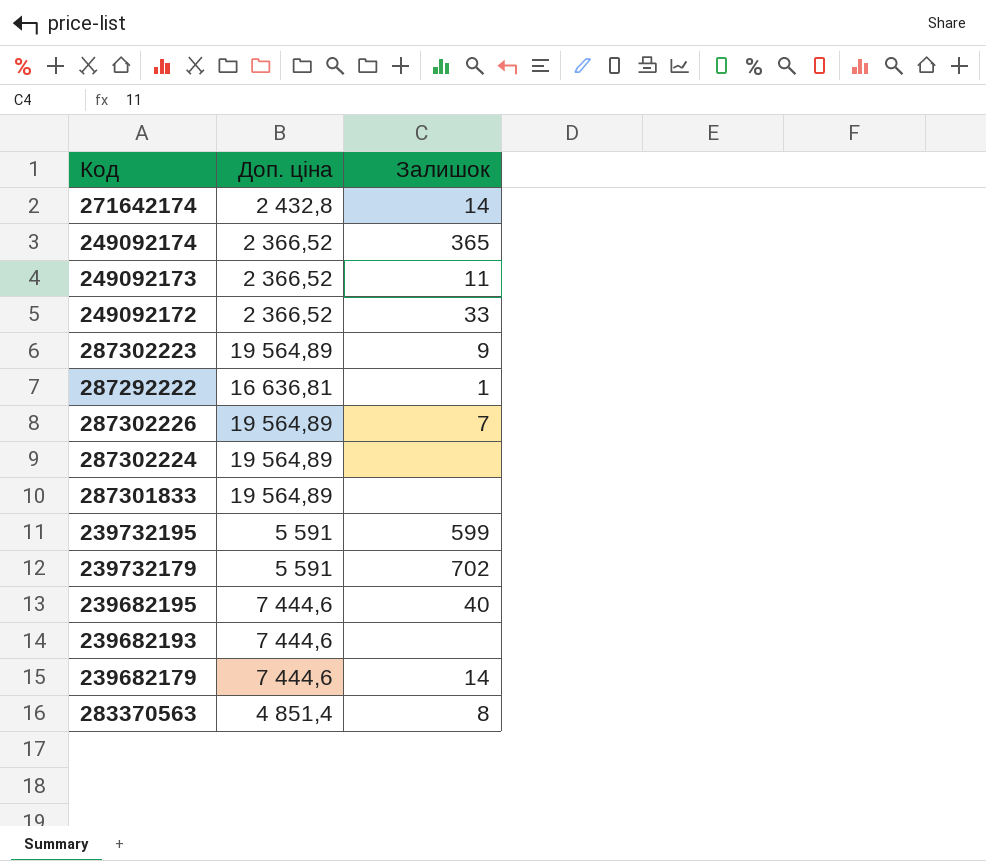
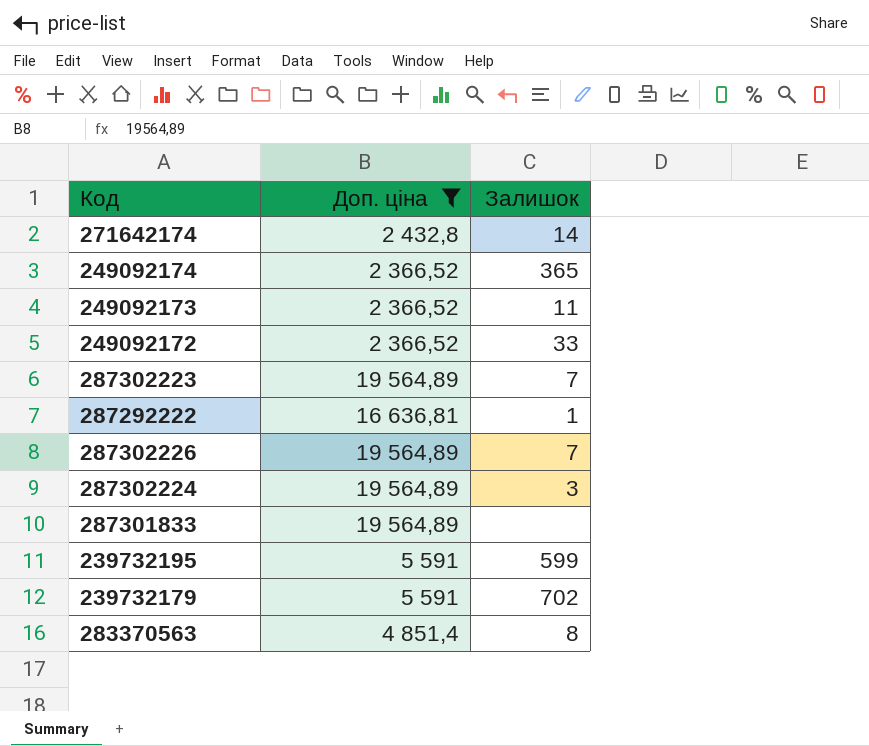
filter: none -> Доп. ціна != 7 444,6
287302223 | Залишок: 9 -> 7
287302224 | Залишок: none -> 3

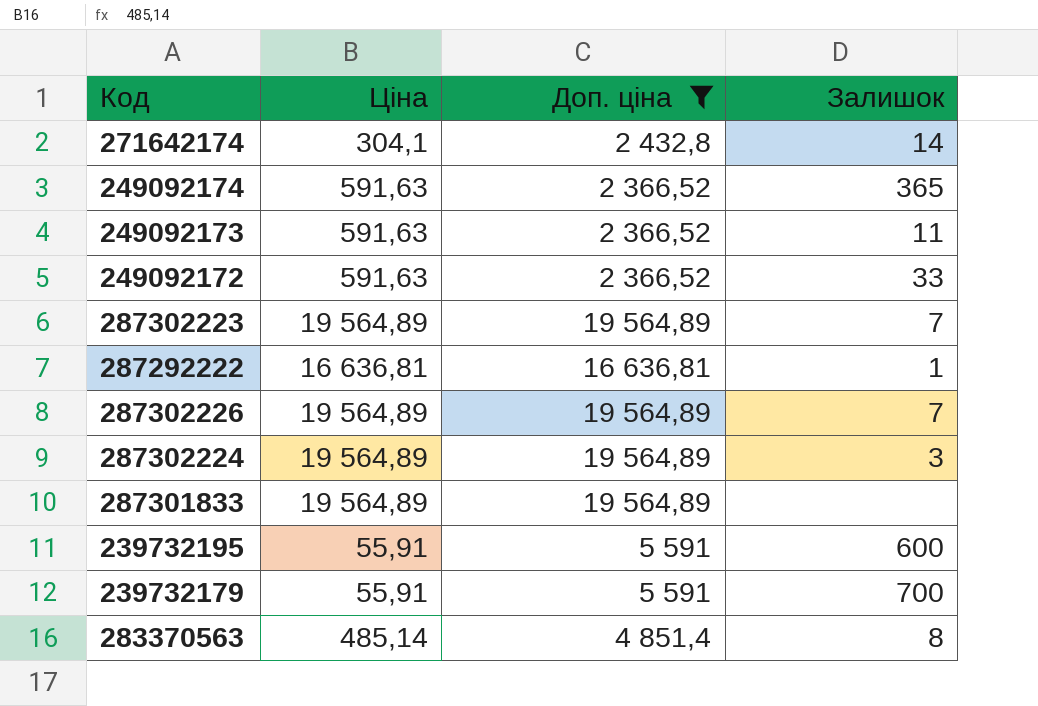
column Ціна | position: none -> 2
239732195 | Залишок: 599 -> 600
239732179 | Залишок: 702 -> 700

